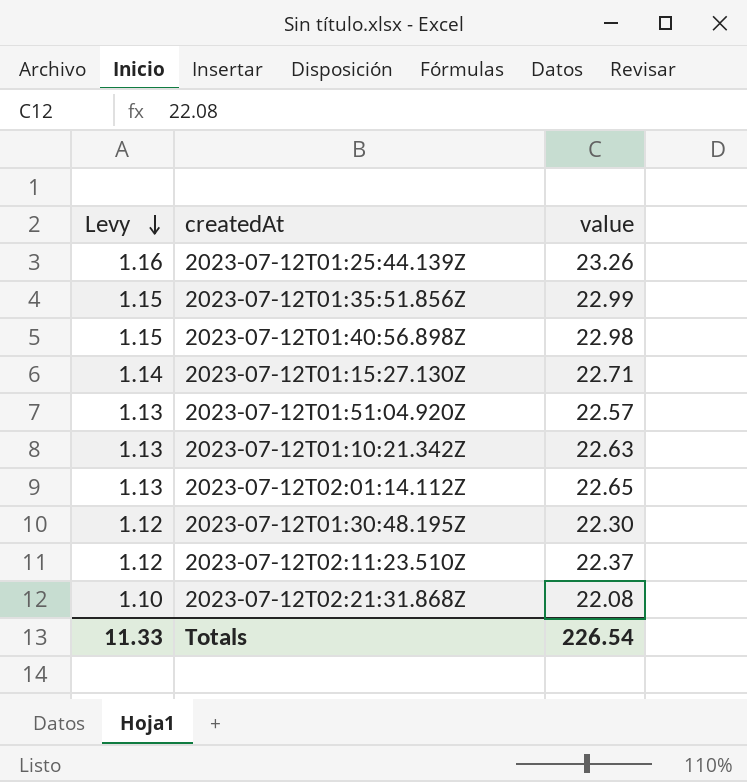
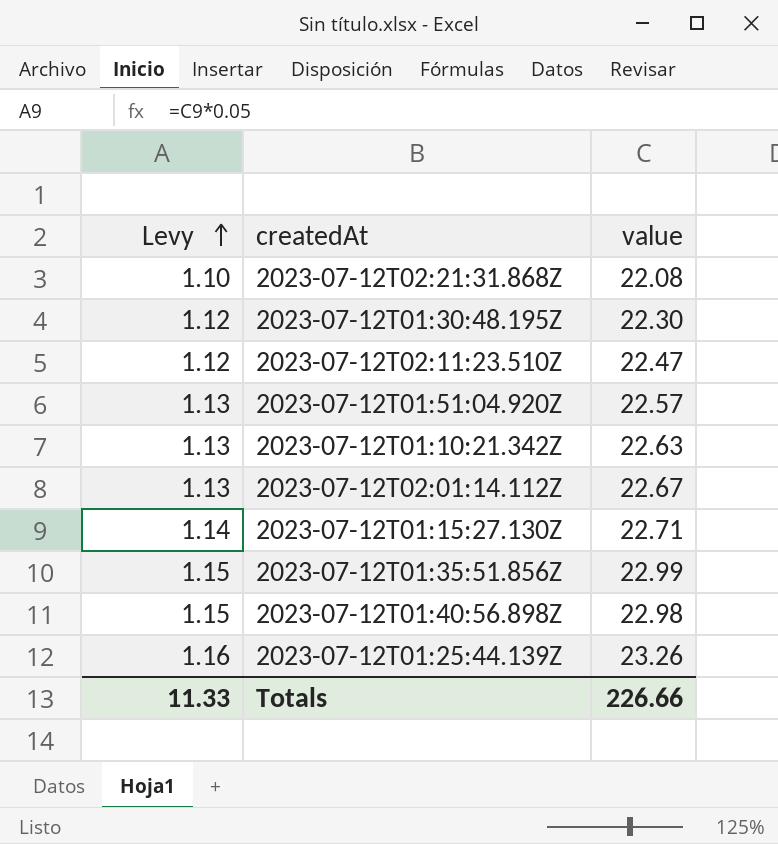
row order: Levy descending -> Levy ascending
2023-07-12T02:11:23.510Z | value: 22.37 -> 22.47
2023-07-12T02:01:14.112Z | value: 22.65 -> 22.67
Totals | value: 226.54 -> 226.66

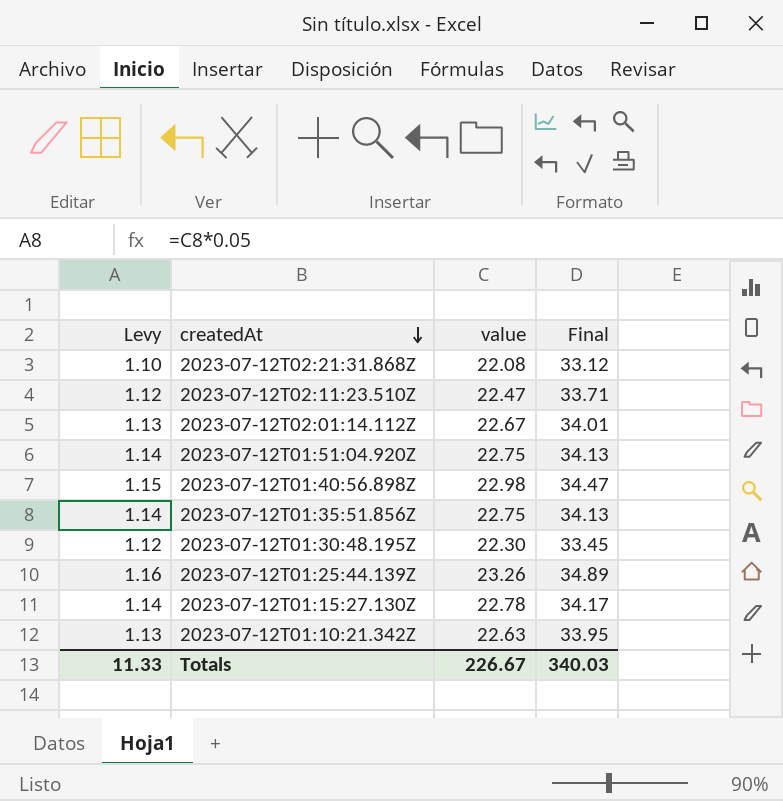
row order: Levy ascending -> createdAt descending
column Final | formula: none -> [value] * 1.5
2023-07-12T01:51:04.920Z | Levy: 1.13 -> 1.14
2023-07-12T01:51:04.920Z | value: 22.57 -> 22.75
2023-07-12T01:35:51.856Z | Levy: 1.15 -> 1.14
2023-07-12T01:35:51.856Z | value: 22.99 -> 22.75
2023-07-12T01:15:27.130Z | value: 22.71 -> 22.78
Totals | value: 226.66 -> 226.67

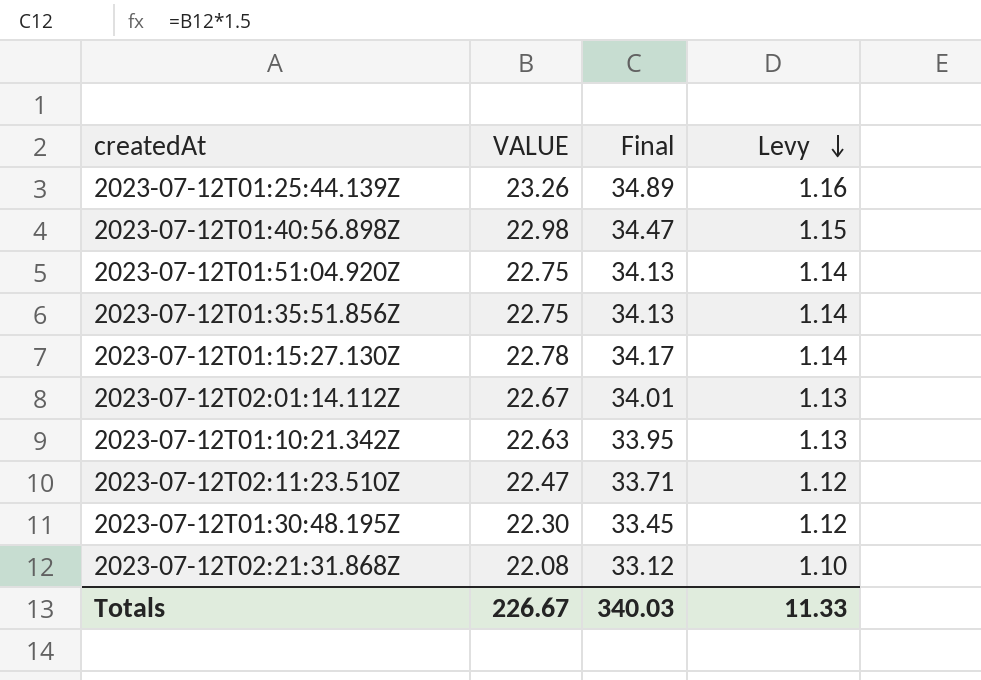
row order: createdAt descending -> Levy descending
column name: value -> VALUE
column Levy | position: 1 -> 4

